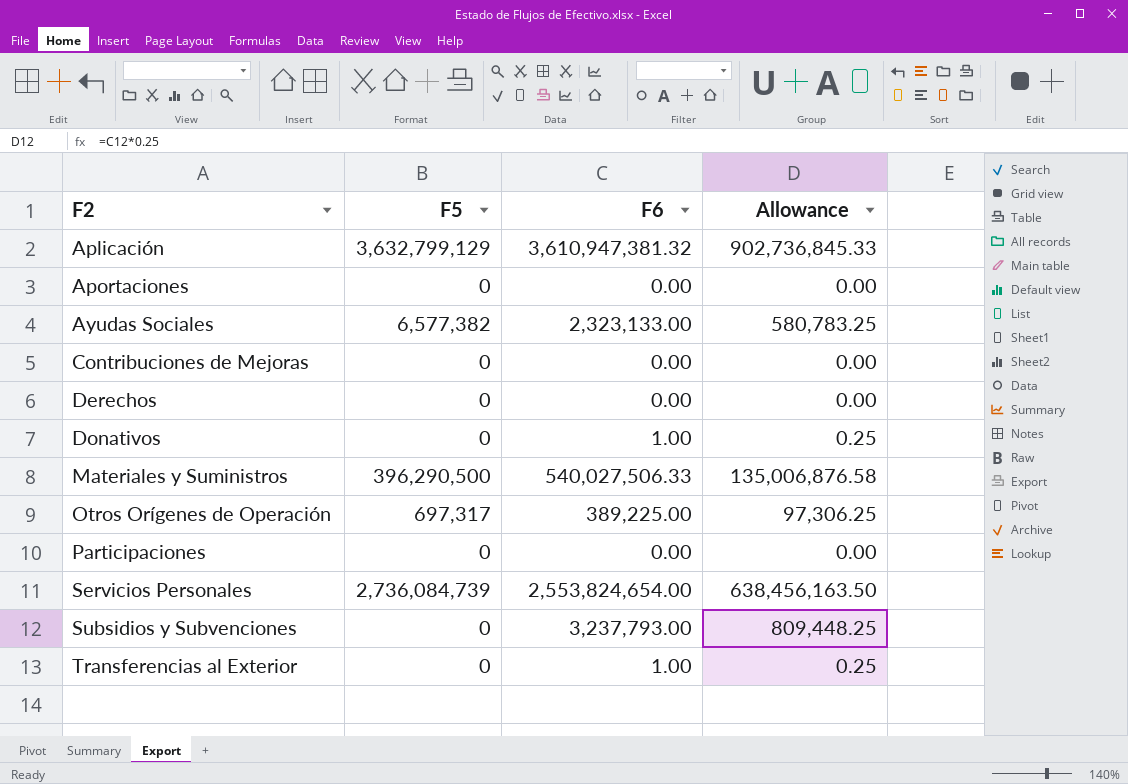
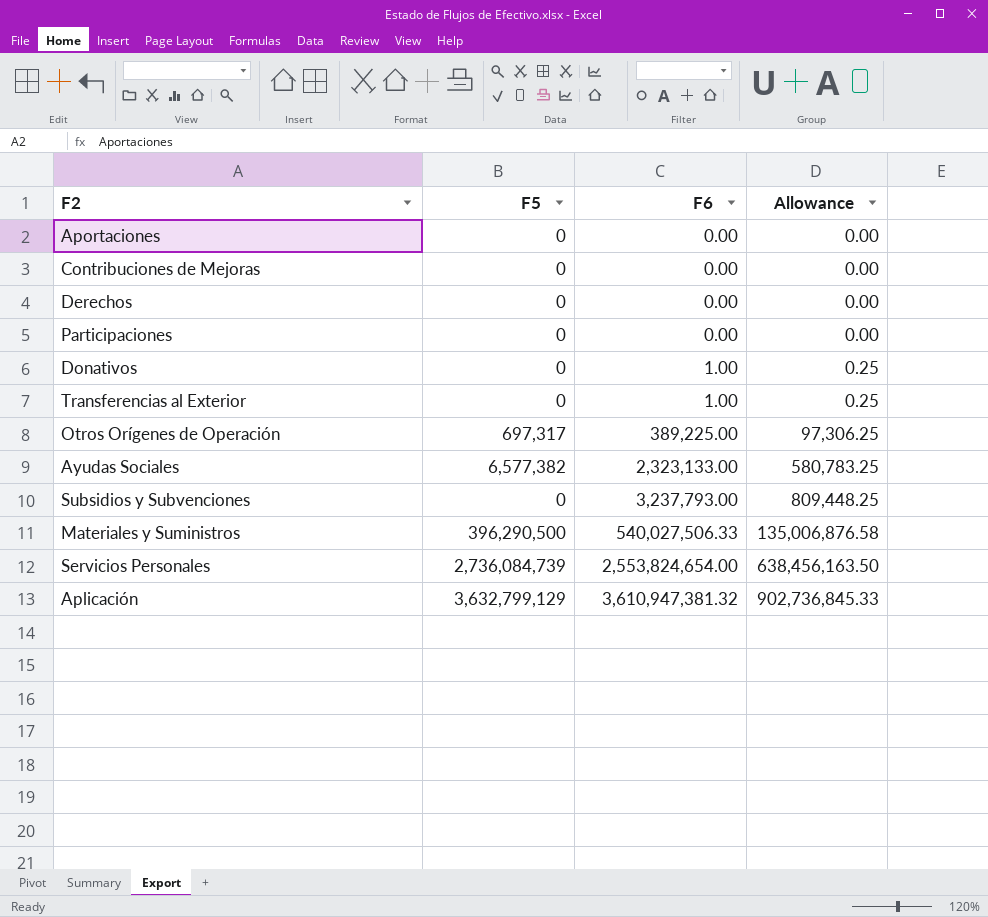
row order: F2 ascending -> F6 ascending

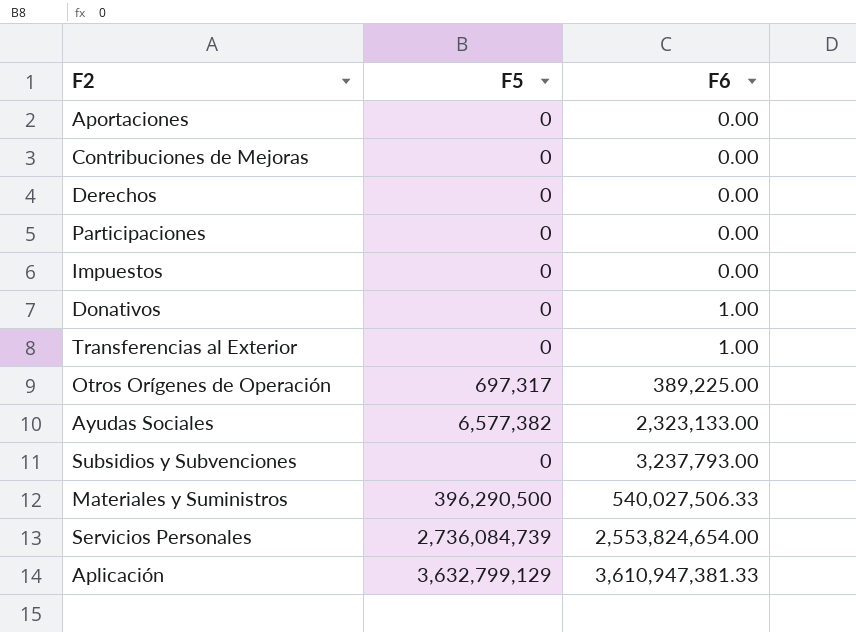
column Allowance | formula: [F6] * 0.25 -> none
row Impuestos: none -> 0 | 0.00
Aplicación | F6: 3,610,947,381.32 -> 3,610,947,381.33

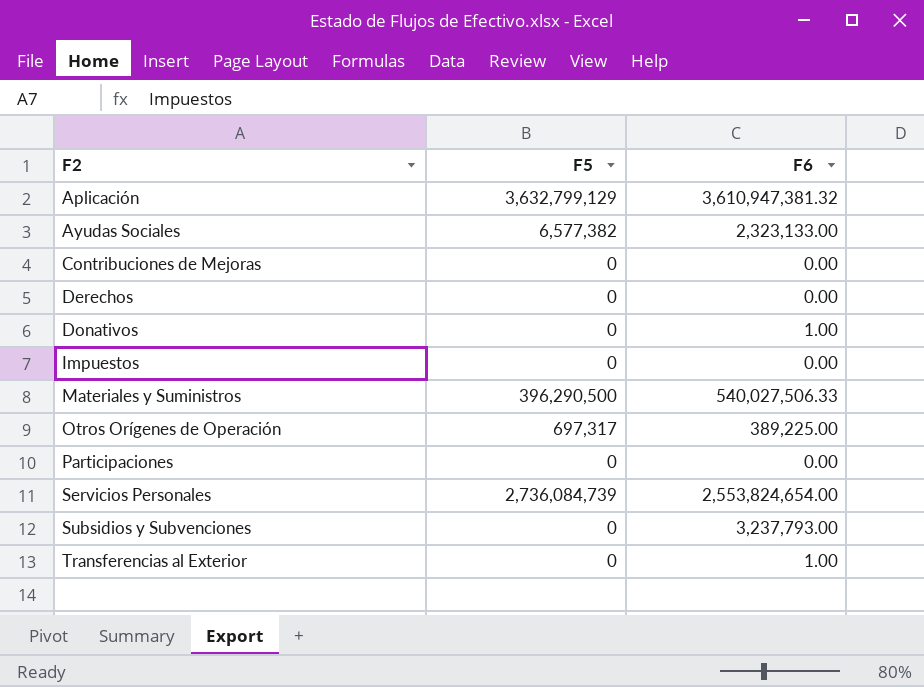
row order: F6 ascending -> F2 ascending
row Aportaciones: 0 | 0.00 -> none
Aplicación | F6: 3,610,947,381.33 -> 3,610,947,381.32

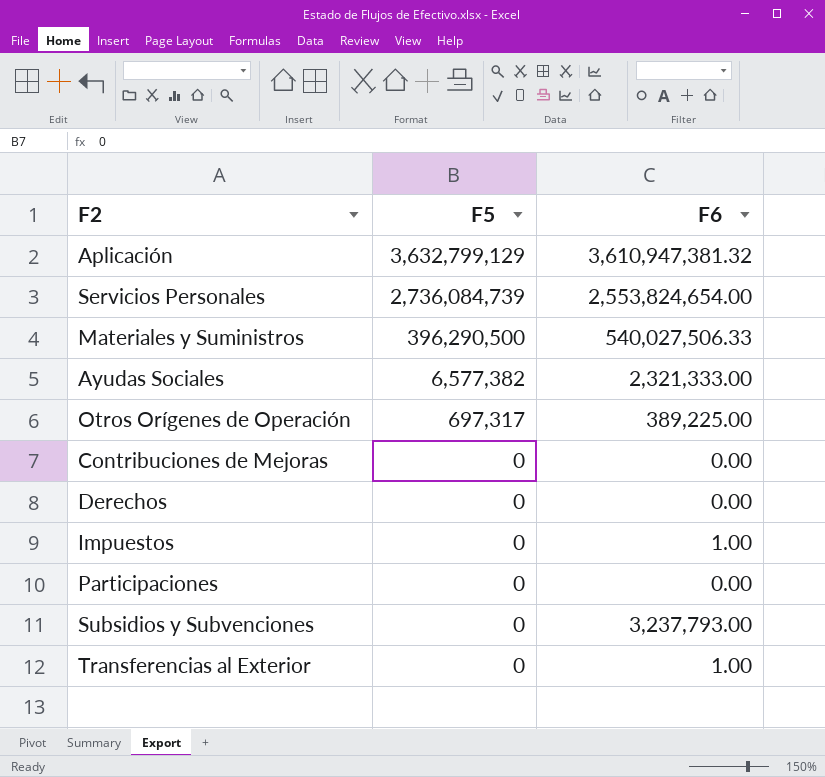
row order: F2 ascending -> F5 descending
row Donativos: 0 | 1.00 -> none
Ayudas Sociales | F6: 2,323,133.00 -> 2,321,333.00
Impuestos | F6: 0.00 -> 1.00

